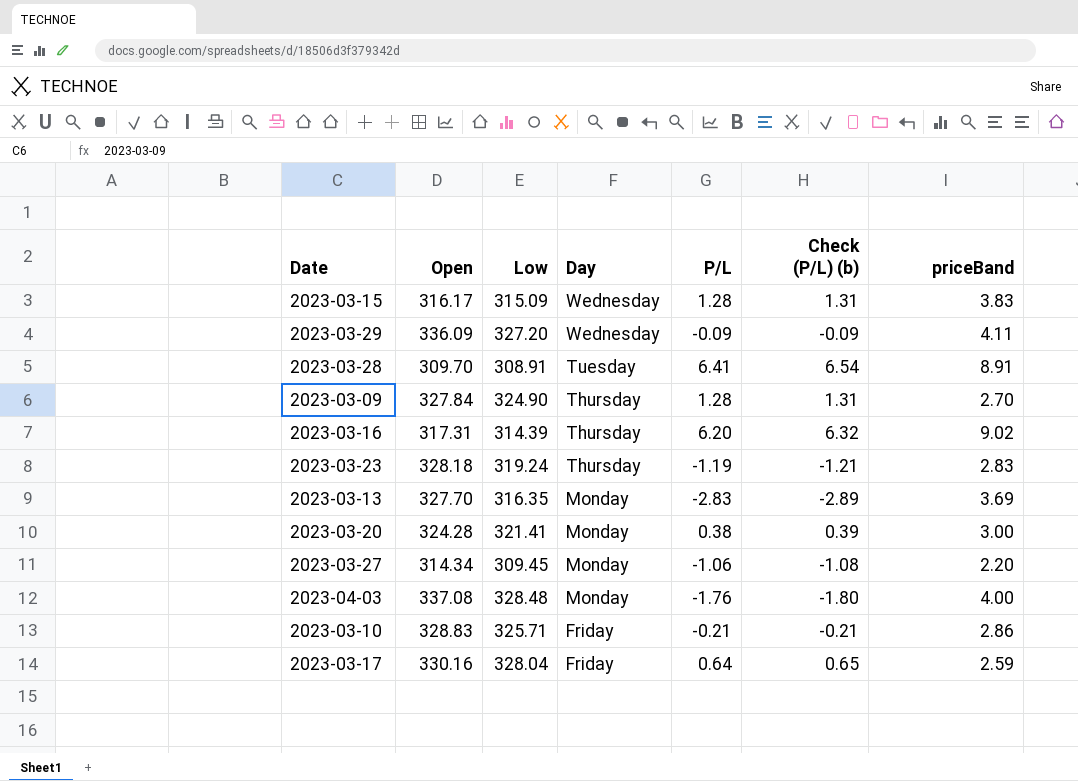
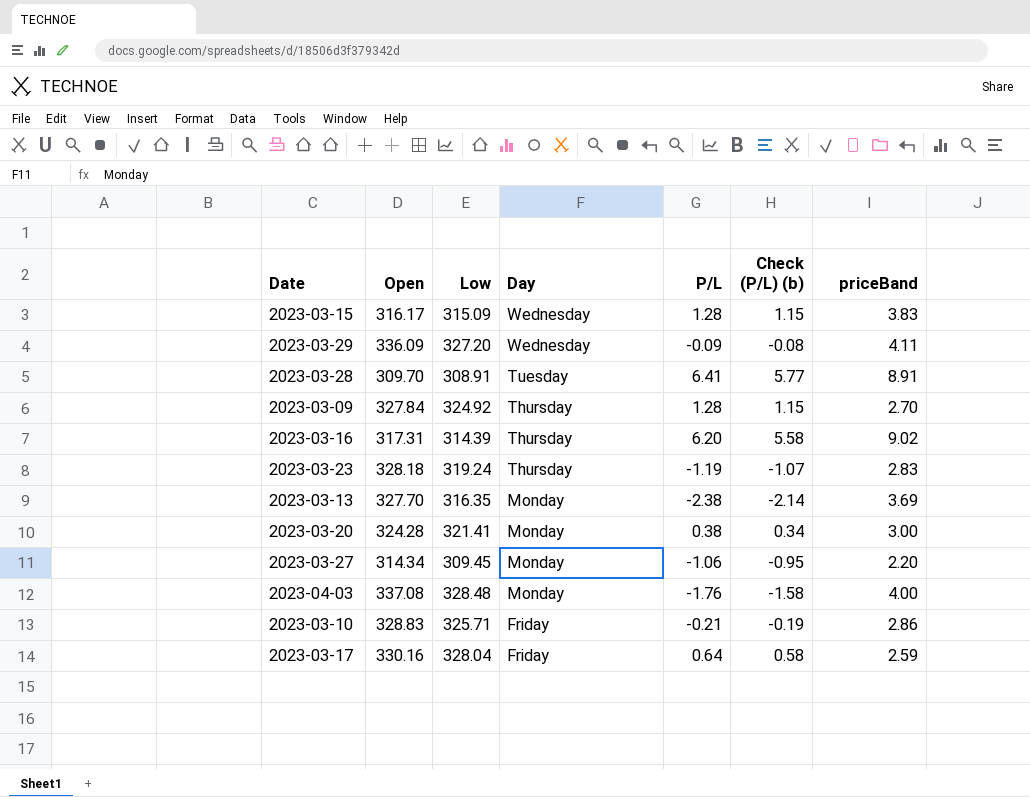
column Check (P/L) (b) | formula: [P/L] * 1.02 -> [P/L] * 0.9
2023-03-09 | Low: 324.90 -> 324.92
2023-03-13 | P/L: -2.83 -> -2.38

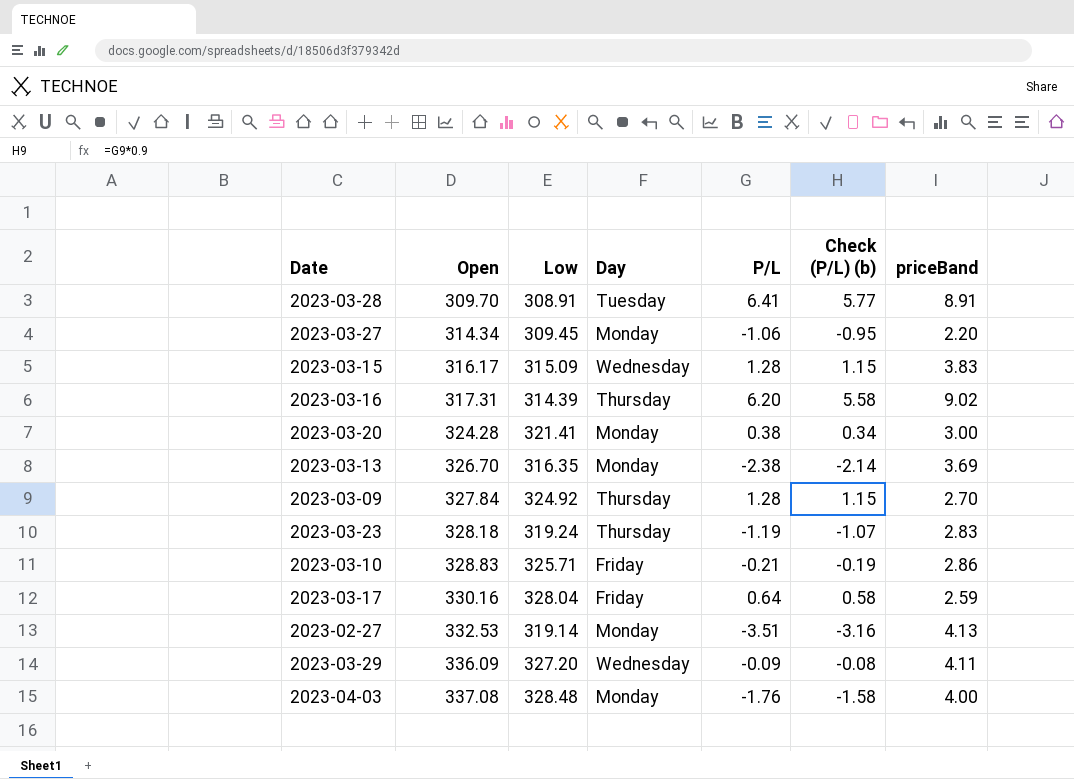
row order: Day descending -> Open ascending
2023-03-13 | Open: 327.70 -> 326.70
row 2023-02-27: none -> 332.53 | 319.14 | Monday | -3.51 | -3.16 | 4.13

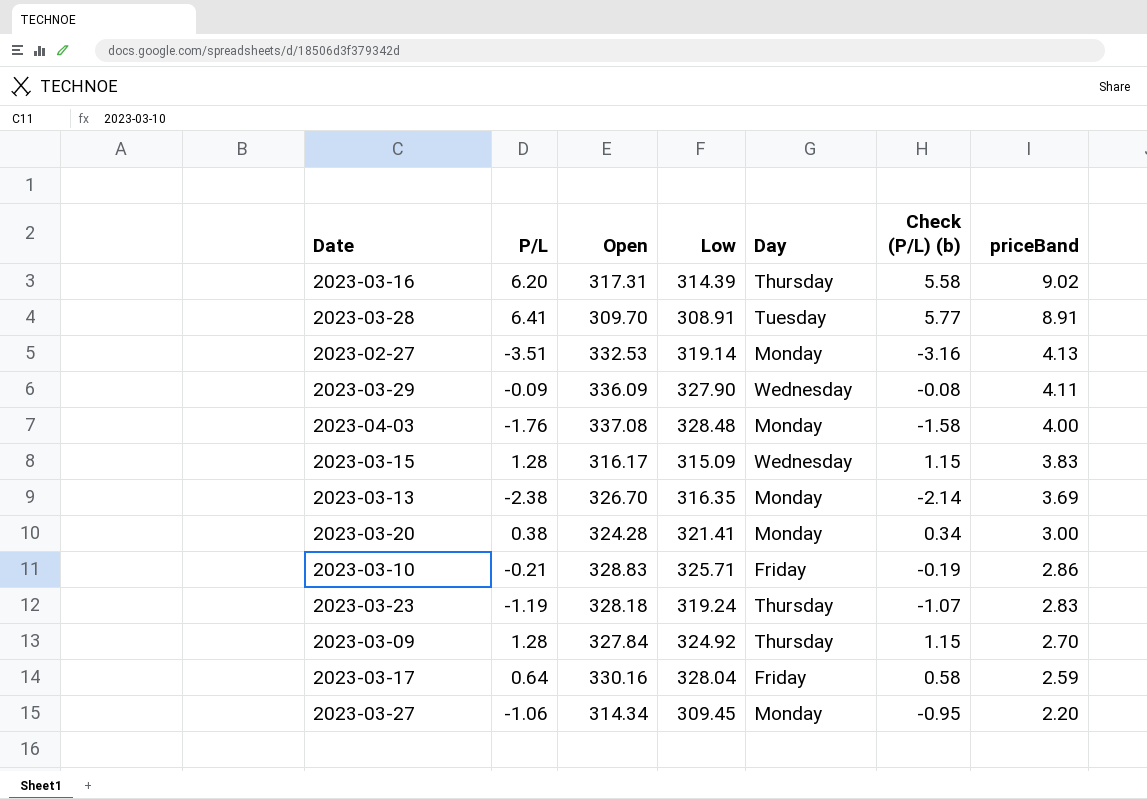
row order: Open ascending -> priceBand descending
column P/L | position: 5 -> 2
2023-03-29 | Low: 327.20 -> 327.90

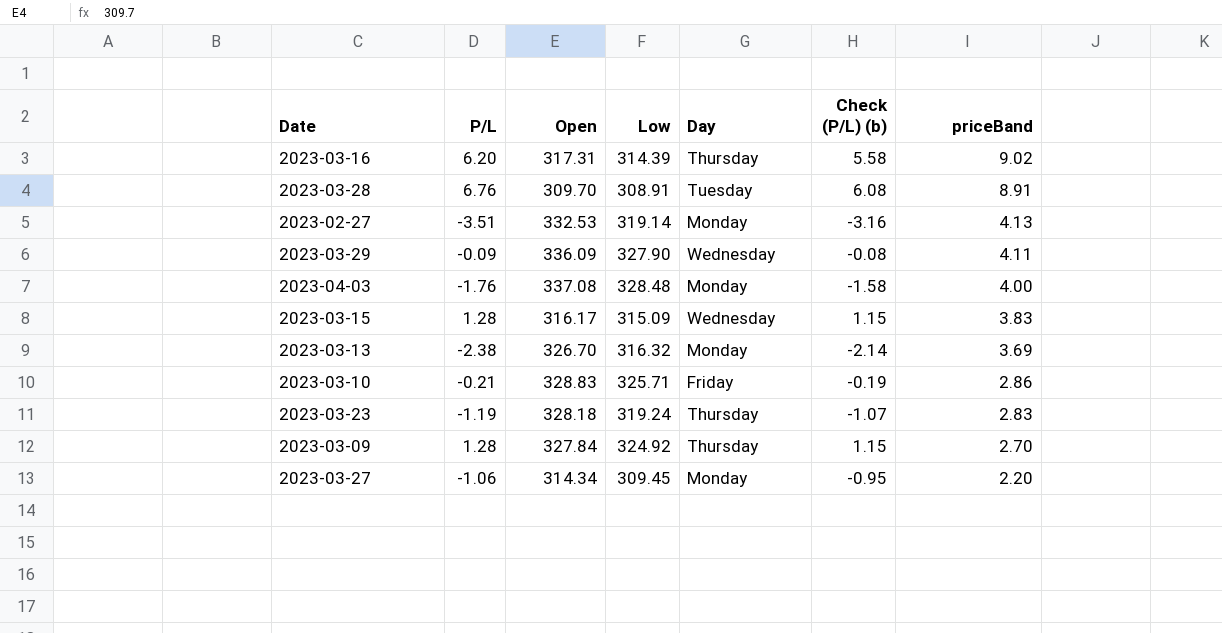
row 2023-03-20: 0.38 | 324.28 | 321.41 | Monday | 0.34 | 3.00 -> none
row 2023-03-17: 0.64 | 330.16 | 328.04 | Friday | 0.58 | 2.59 -> none
2023-03-28 | P/L: 6.41 -> 6.76
2023-03-28 | Check (P/L) (b): 5.77 -> 6.08
2023-03-13 | Low: 316.35 -> 316.32

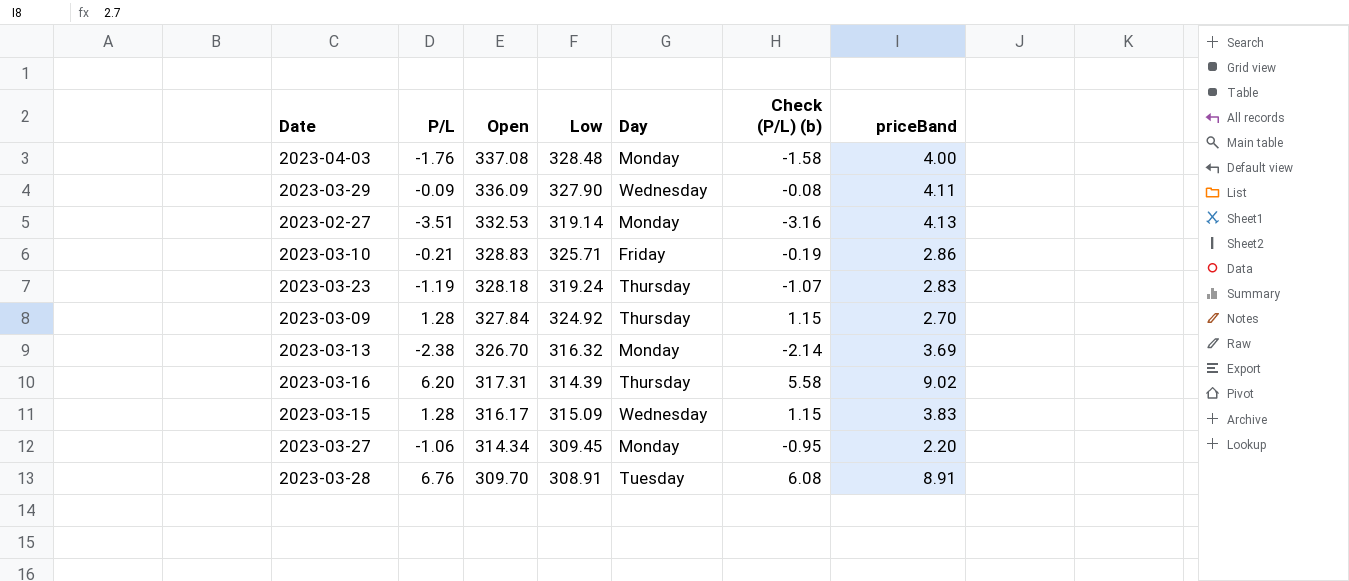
row order: priceBand descending -> Open descending

